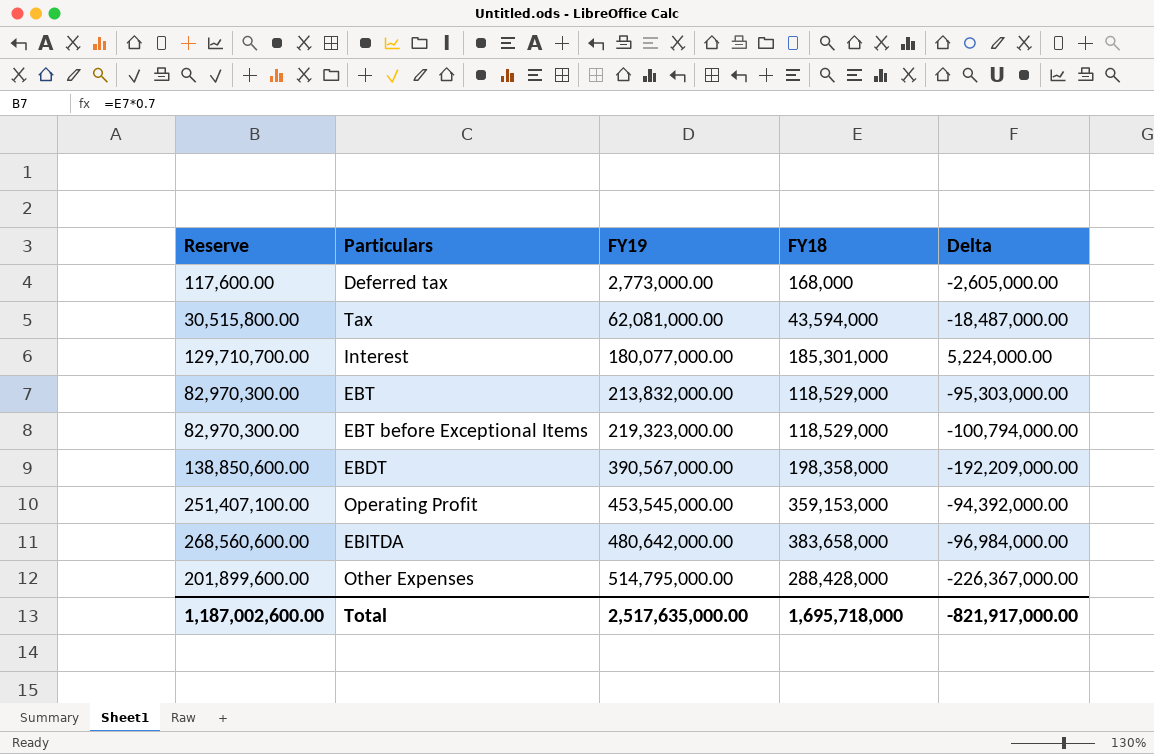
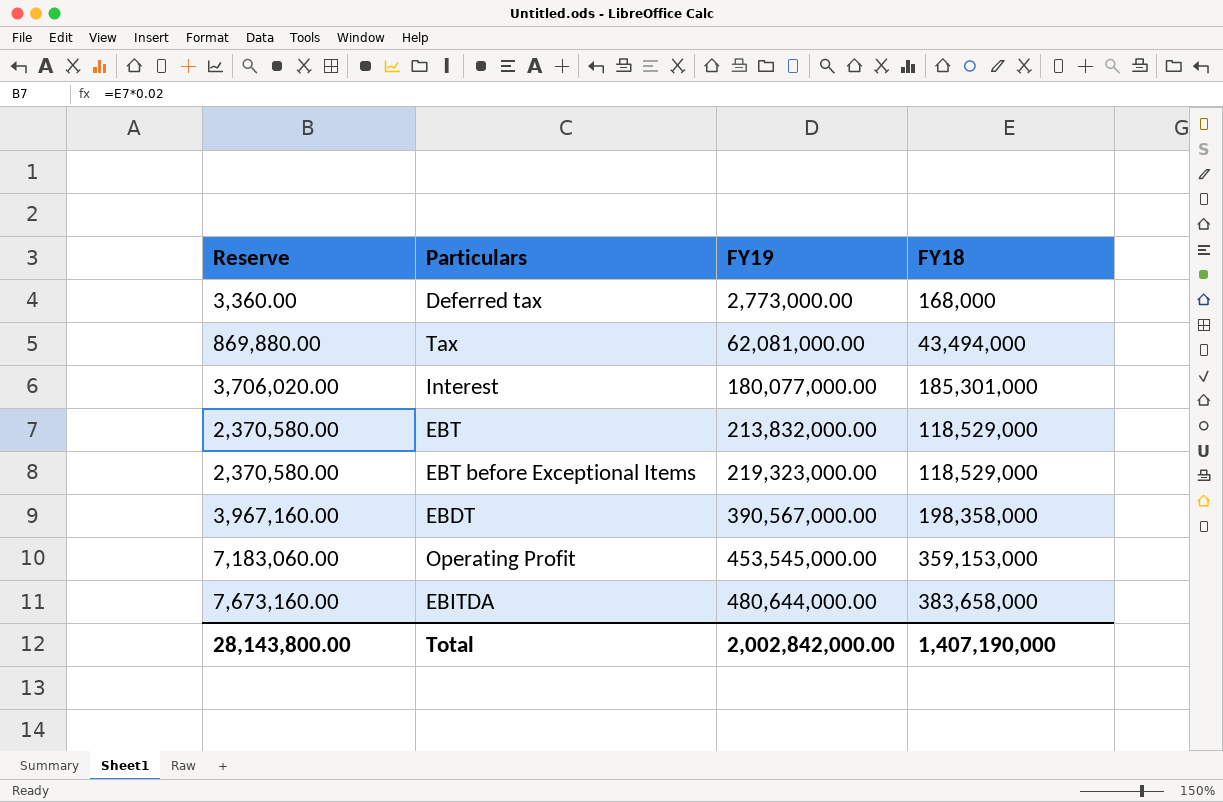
column Delta | formula: [FY18] - [FY19] -> none
column Reserve | formula: [FY18] * 0.7 -> [FY18] * 0.02
row Other Expenses: 201,899,600.00 | 514,795,000.00 | 288,428,000 | -226,367,000.00 -> none
Tax | FY18: 43,594,000 -> 43,494,000
EBITDA | FY19: 480,642,000.00 -> 480,644,000.00
Total | Reserve: 1,187,002,600.00 -> 28,143,800.00
Total | FY19: 2,517,635,000.00 -> 2,002,842,000.00
Total | FY18: 1,695,718,000 -> 1,407,190,000

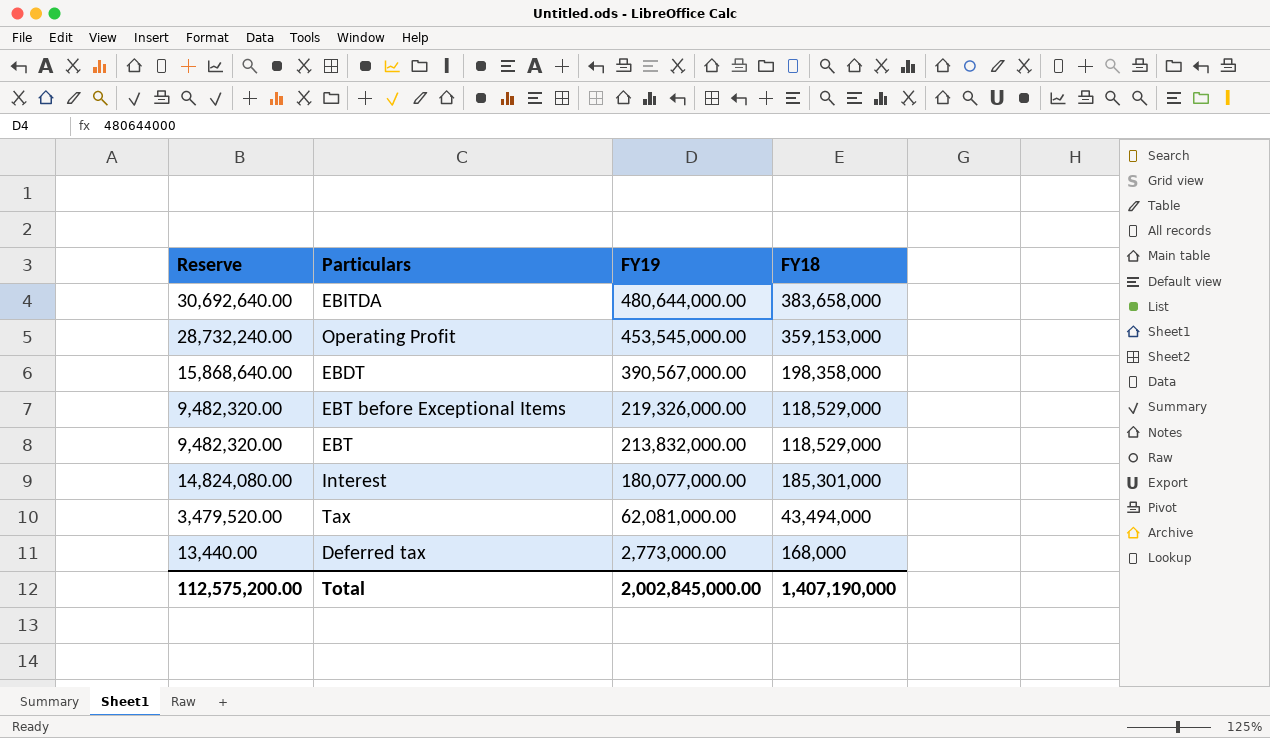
row order: FY19 ascending -> FY19 descending
column Reserve | formula: [FY18] * 0.02 -> [FY18] * 0.08
EBT before Exceptional Items | FY19: 219,323,000.00 -> 219,326,000.00
Total | Reserve: 28,143,800.00 -> 112,575,200.00
Total | FY19: 2,002,842,000.00 -> 2,002,845,000.00

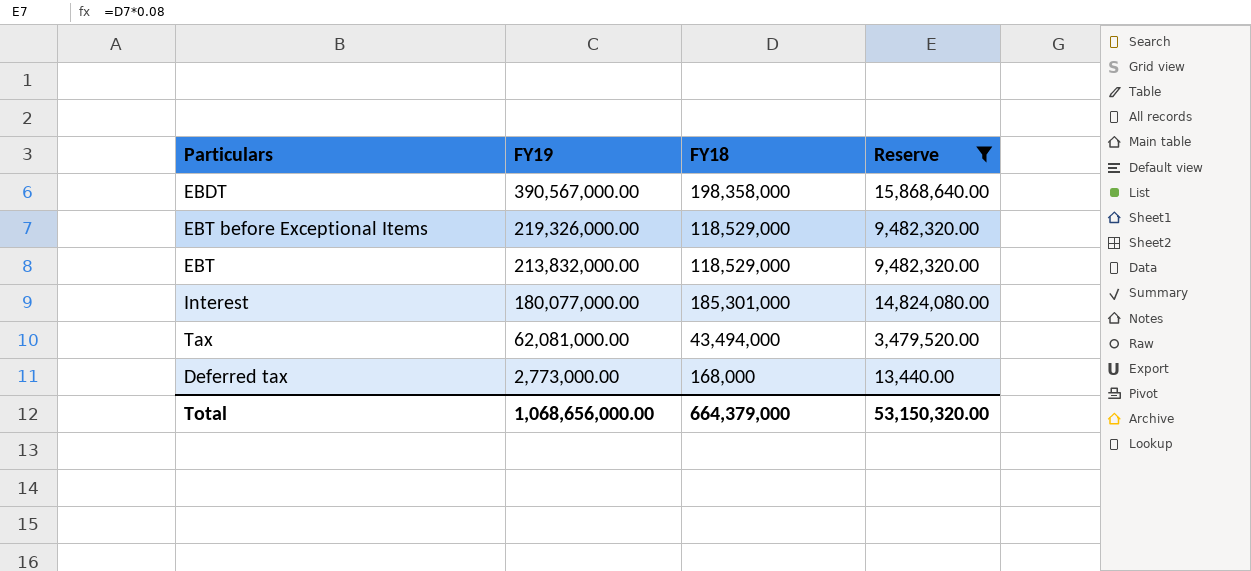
filter: none -> Reserve <= 15,868,640.00
column Reserve | position: 1 -> 4
Total | FY19: 2,002,845,000.00 -> 1,068,656,000.00
Total | FY18: 1,407,190,000 -> 664,379,000
Total | Reserve: 112,575,200.00 -> 53,150,320.00

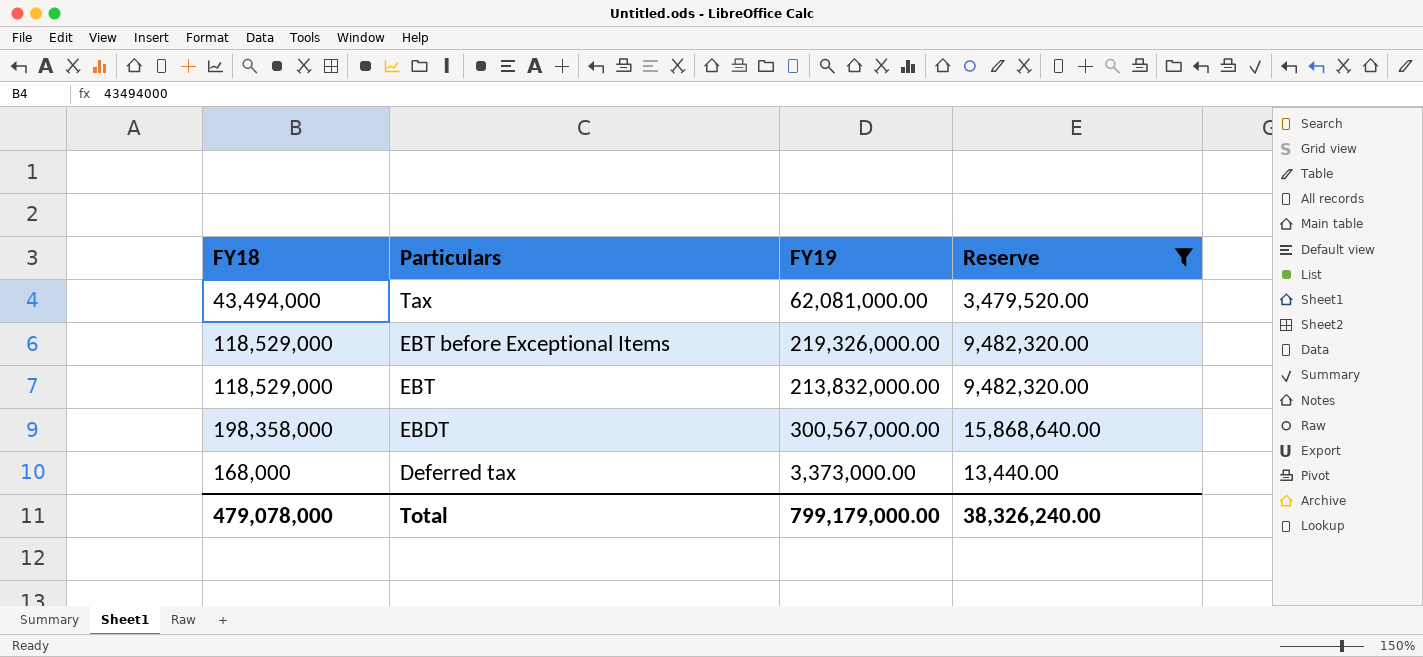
row order: FY19 descending -> Particulars descending
column FY18 | position: 3 -> 1
row Interest: 180,077,000.00 | 185,301,000 | 14,824,080.00 -> none
EBDT | FY19: 390,567,000.00 -> 300,567,000.00
Deferred tax | FY19: 2,773,000.00 -> 3,373,000.00
Total | FY18: 664,379,000 -> 479,078,000
Total | FY19: 1,068,656,000.00 -> 799,179,000.00
Total | Reserve: 53,150,320.00 -> 38,326,240.00

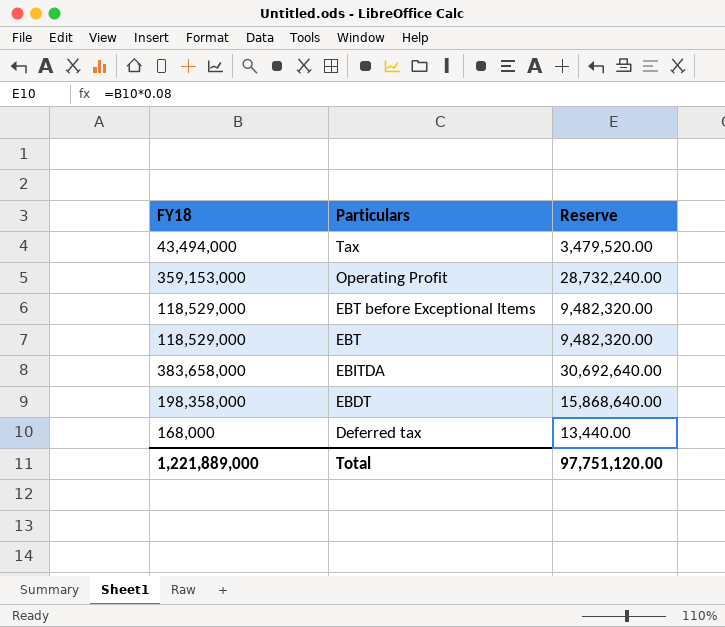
filter: Reserve <= 15,868,640.00 -> none
column FY19 | position: 3 -> none
Total | FY18: 479,078,000 -> 1,221,889,000
Total | Reserve: 38,326,240.00 -> 97,751,120.00

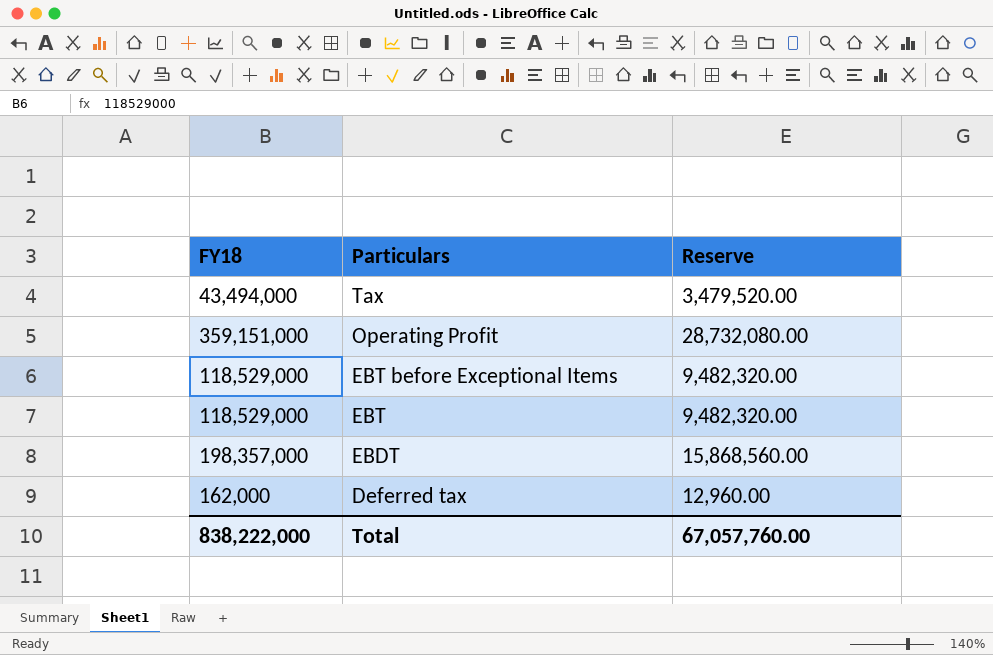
row EBITDA: 383,658,000 | 30,692,640.00 -> none
Operating Profit | FY18: 359,153,000 -> 359,151,000
Operating Profit | Reserve: 28,732,240.00 -> 28,732,080.00
EBDT | FY18: 198,358,000 -> 198,357,000
EBDT | Reserve: 15,868,640.00 -> 15,868,560.00
Deferred tax | FY18: 168,000 -> 162,000
Deferred tax | Reserve: 13,440.00 -> 12,960.00
Total | FY18: 1,221,889,000 -> 838,222,000
Total | Reserve: 97,751,120.00 -> 67,057,760.00

